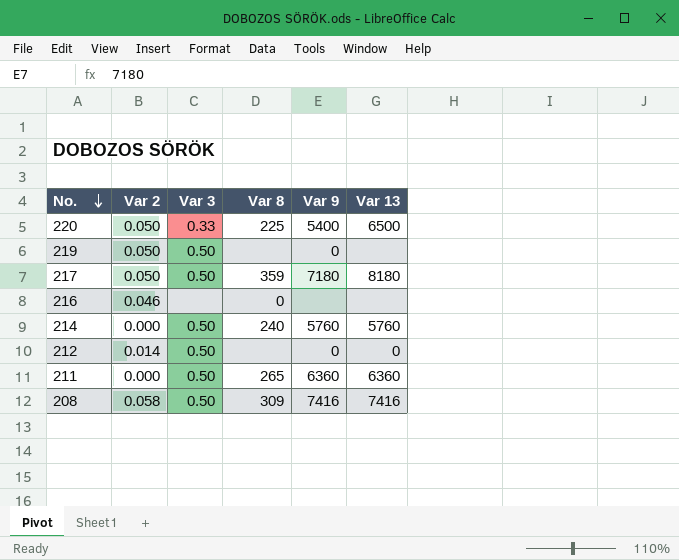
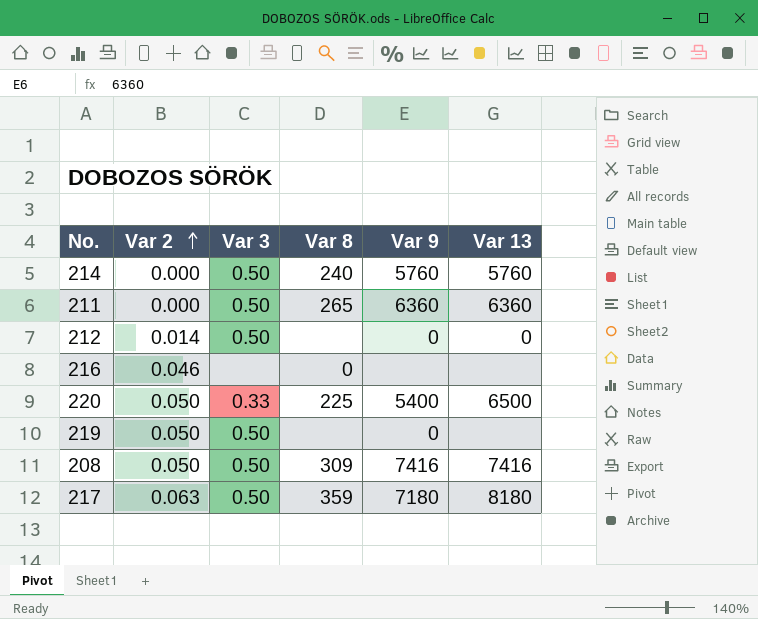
row order: No. descending -> Var 2 ascending
208 | Var 2: 0.058 -> 0.050
217 | Var 2: 0.050 -> 0.063

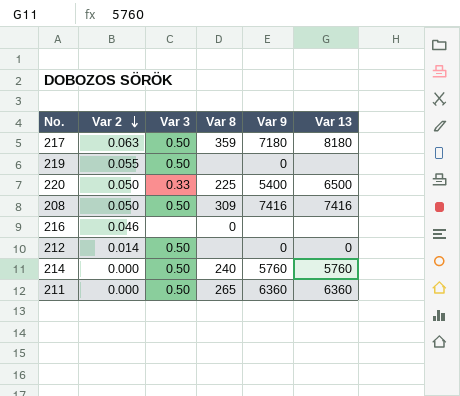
row order: Var 2 ascending -> Var 2 descending
219 | Var 2: 0.050 -> 0.055

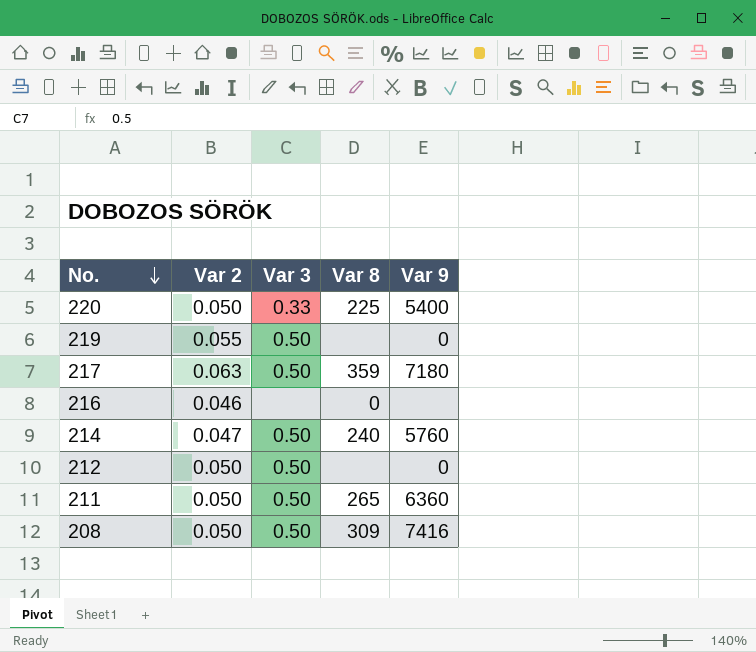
row order: Var 2 descending -> No. descending
column Var 13 | position: 6 -> none
214 | Var 2: 0.000 -> 0.047
212 | Var 2: 0.014 -> 0.050
211 | Var 2: 0.000 -> 0.050

